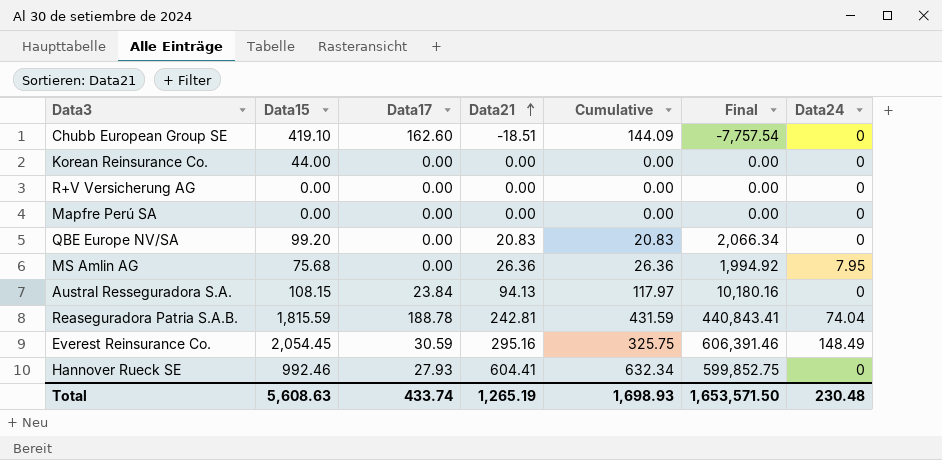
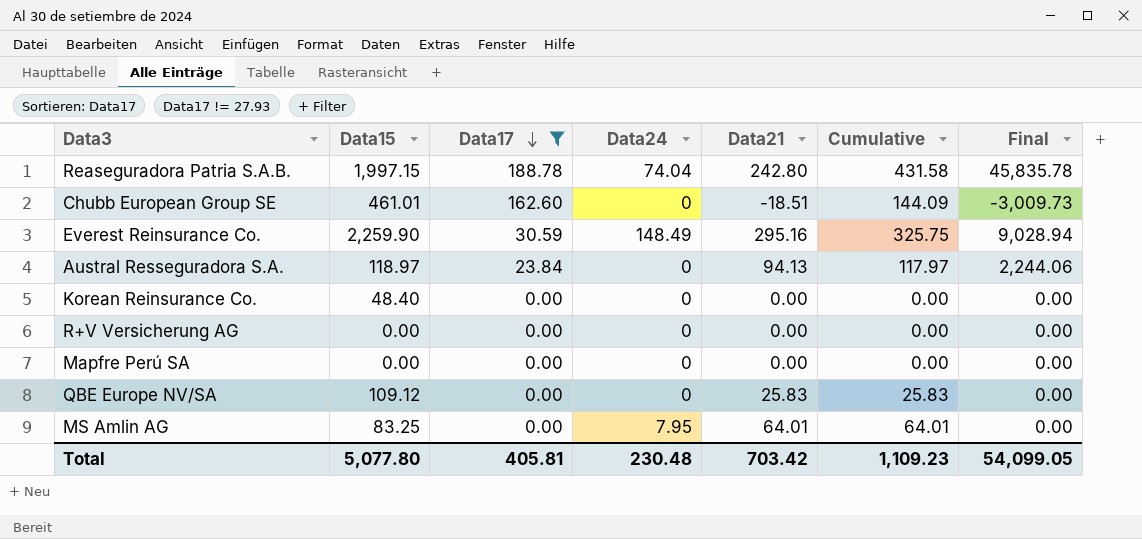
filter: none -> Data17 != 27.93
row order: Data21 ascending -> Data17 descending
column Data24 | position: 7 -> 4
column Final | formula: [Data15] * [Data21] -> [Data17] * [Data21]
Reaseguradora Patria S.A.B. | Data15: 1,815.59 -> 1,997.15
Reaseguradora Patria S.A.B. | Data21: 242.81 -> 242.80
Reaseguradora Patria S.A.B. | Cumulative: 431.59 -> 431.58
Chubb European Group SE | Data15: 419.10 -> 461.01
Everest Reinsurance Co. | Data15: 2,054.45 -> 2,259.90
Austral Resseguradora S.A. | Data15: 108.15 -> 118.97
Korean Reinsurance Co. | Data15: 44.00 -> 48.40
QBE Europe NV/SA | Data15: 99.20 -> 109.12
QBE Europe NV/SA | Data21: 20.83 -> 25.83
QBE Europe NV/SA | Cumulative: 20.83 -> 25.83
MS Amlin AG | Data15: 75.68 -> 83.25
MS Amlin AG | Data21: 26.36 -> 64.01
MS Amlin AG | Cumulative: 26.36 -> 64.01
Total | Data15: 5,608.63 -> 5,077.80
Total | Data17: 433.74 -> 405.81
Total | Data21: 1,265.19 -> 703.42
Total | Cumulative: 1,698.93 -> 1,109.23
Total | Final: 1,653,571.50 -> 54,099.05

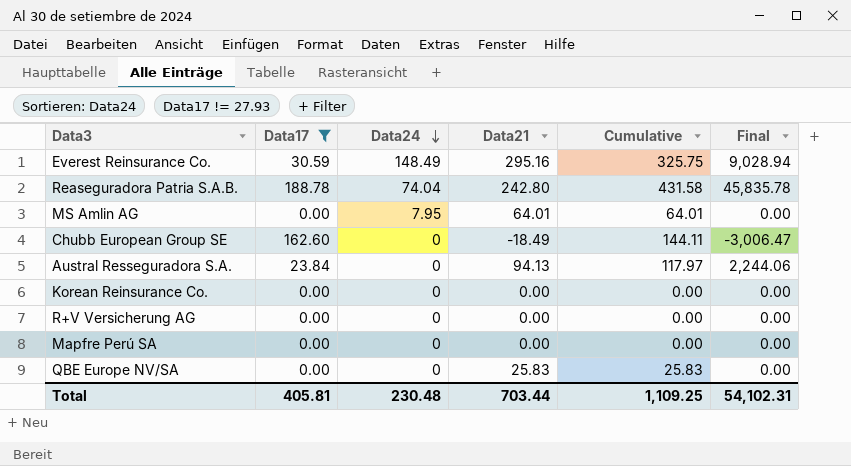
row order: Data17 descending -> Data24 descending
column Data15 | position: 2 -> none
Chubb European Group SE | Data21: -18.51 -> -18.49
Chubb European Group SE | Cumulative: 144.09 -> 144.11
Chubb European Group SE | Final: -3,009.73 -> -3,006.47
Total | Data21: 703.42 -> 703.44
Total | Cumulative: 1,109.23 -> 1,109.25
Total | Final: 54,099.05 -> 54,102.31

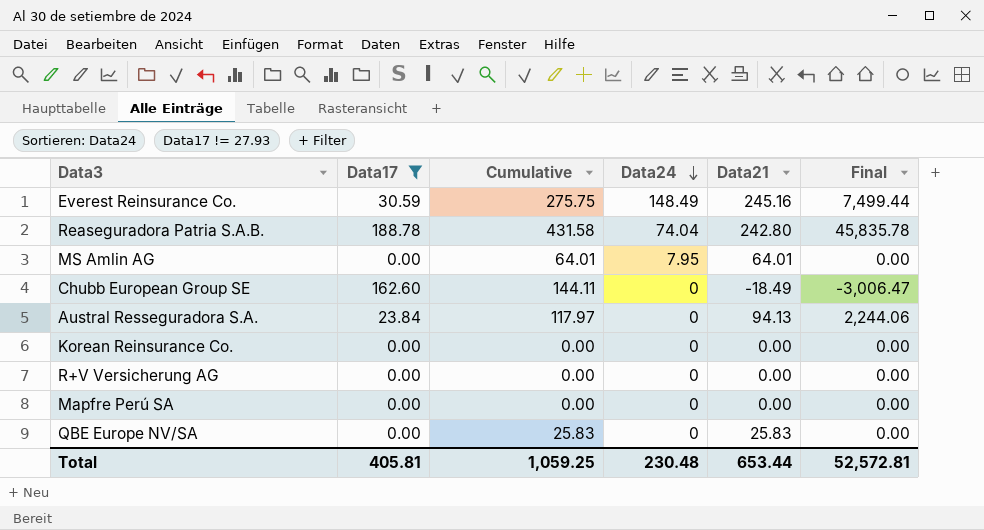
column Cumulative | position: 5 -> 3
Everest Reinsurance Co. | Cumulative: 325.75 -> 275.75
Everest Reinsurance Co. | Data21: 295.16 -> 245.16
Everest Reinsurance Co. | Final: 9,028.94 -> 7,499.44
Total | Cumulative: 1,109.25 -> 1,059.25
Total | Data21: 703.44 -> 653.44
Total | Final: 54,102.31 -> 52,572.81

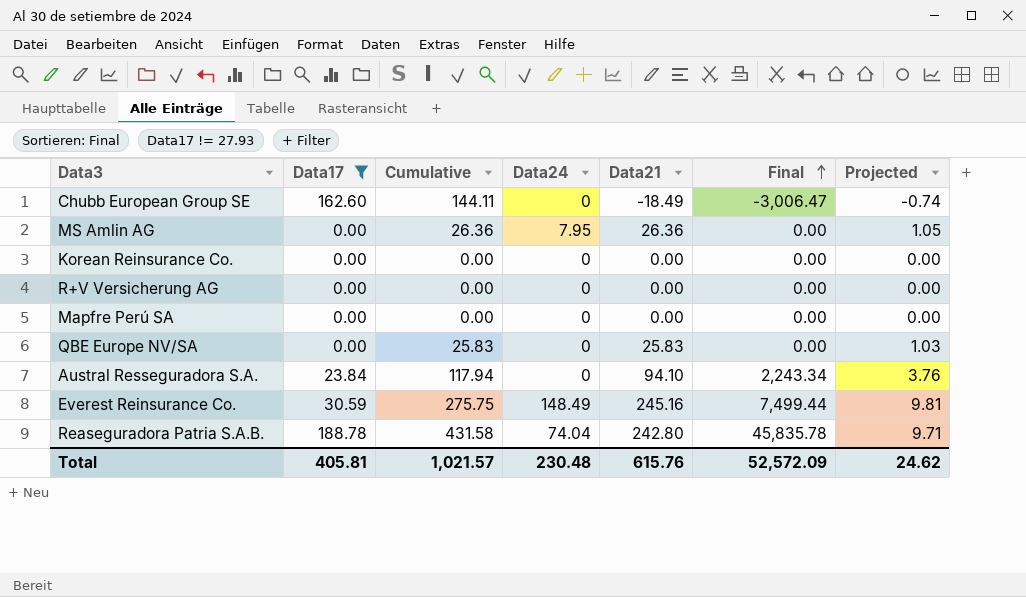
row order: Data24 descending -> Final ascending
column Projected | formula: none -> [Data21] * 0.04
MS Amlin AG | Cumulative: 64.01 -> 26.36
MS Amlin AG | Data21: 64.01 -> 26.36
Austral Resseguradora S.A. | Cumulative: 117.97 -> 117.94
Austral Resseguradora S.A. | Data21: 94.13 -> 94.10
Austral Resseguradora S.A. | Final: 2,244.06 -> 2,243.34
Total | Cumulative: 1,059.25 -> 1,021.57
Total | Data21: 653.44 -> 615.76
Total | Final: 52,572.81 -> 52,572.09

